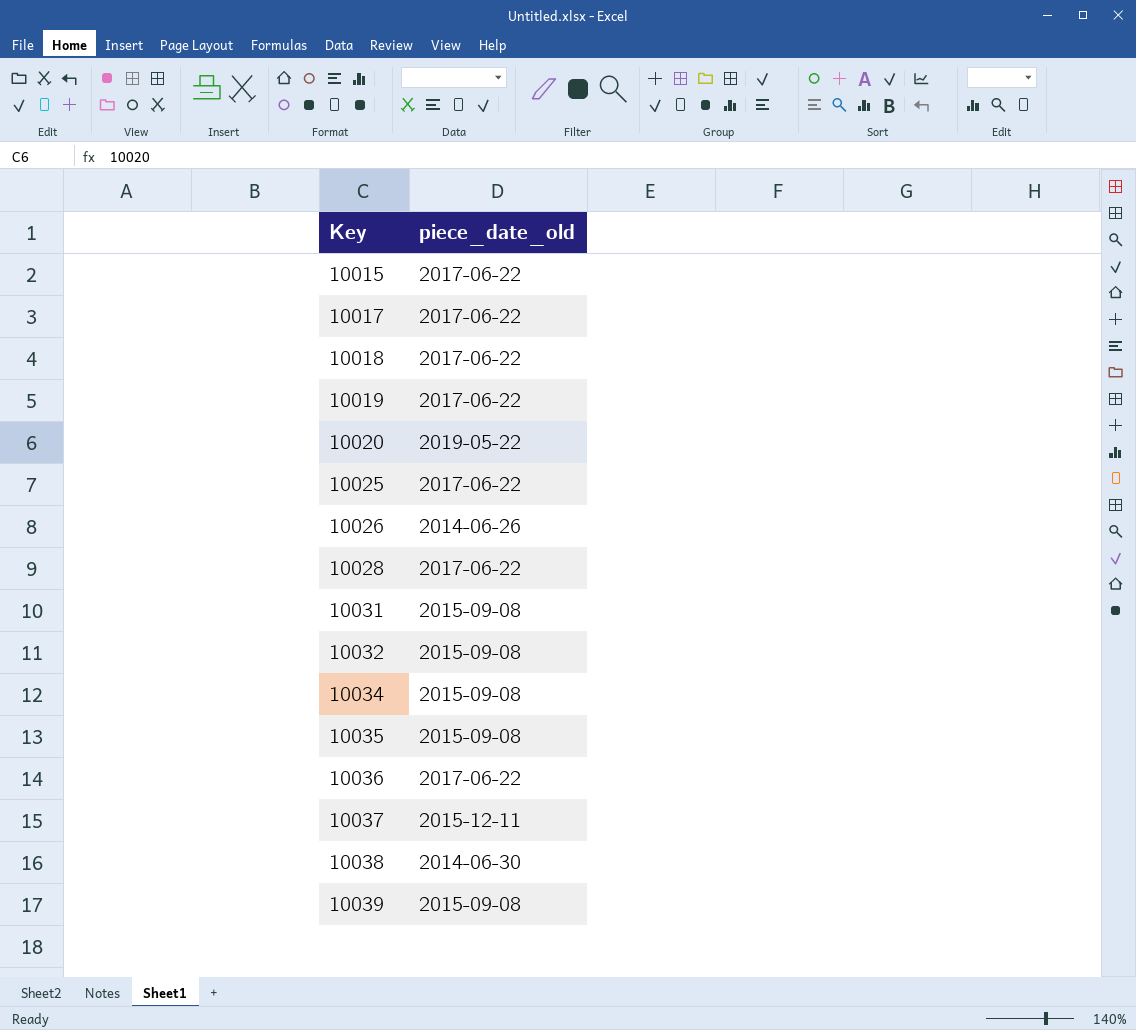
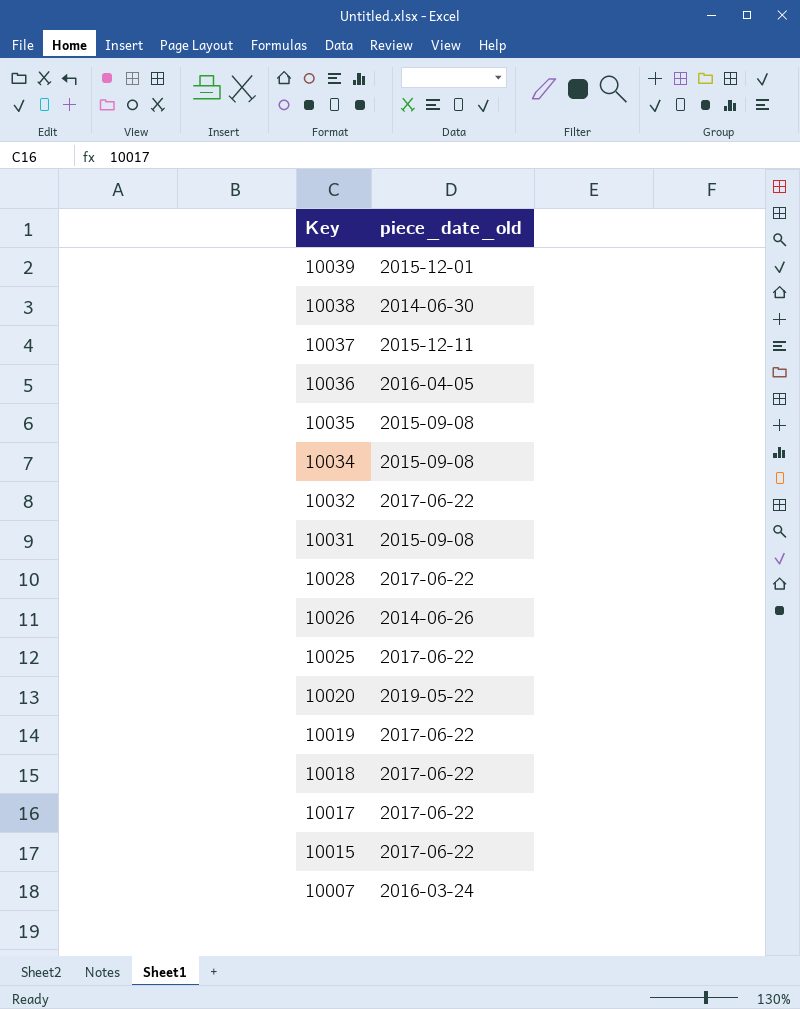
row order: Key ascending -> Key descending
10039 | piece_date_old: 2015-09-08 -> 2015-12-01
10036 | piece_date_old: 2017-06-22 -> 2016-04-05
10032 | piece_date_old: 2015-09-08 -> 2017-06-22
row 10007: none -> 2016-03-24

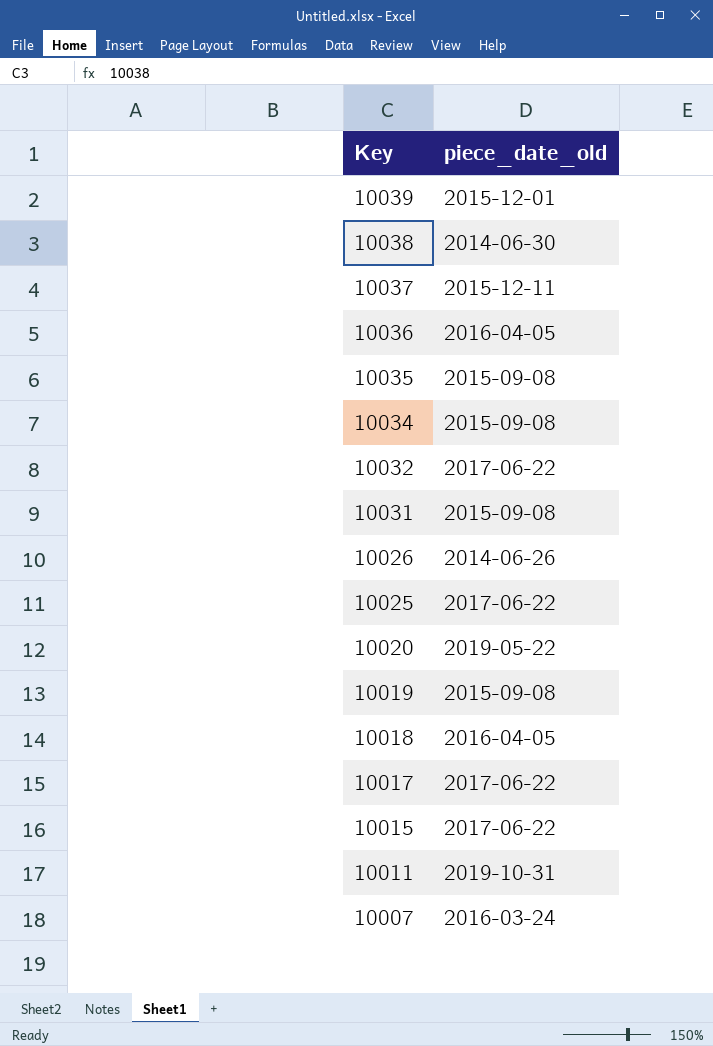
row 10028: 2017-06-22 -> none
10019 | piece_date_old: 2017-06-22 -> 2015-09-08
10018 | piece_date_old: 2017-06-22 -> 2016-04-05
row 10011: none -> 2019-10-31

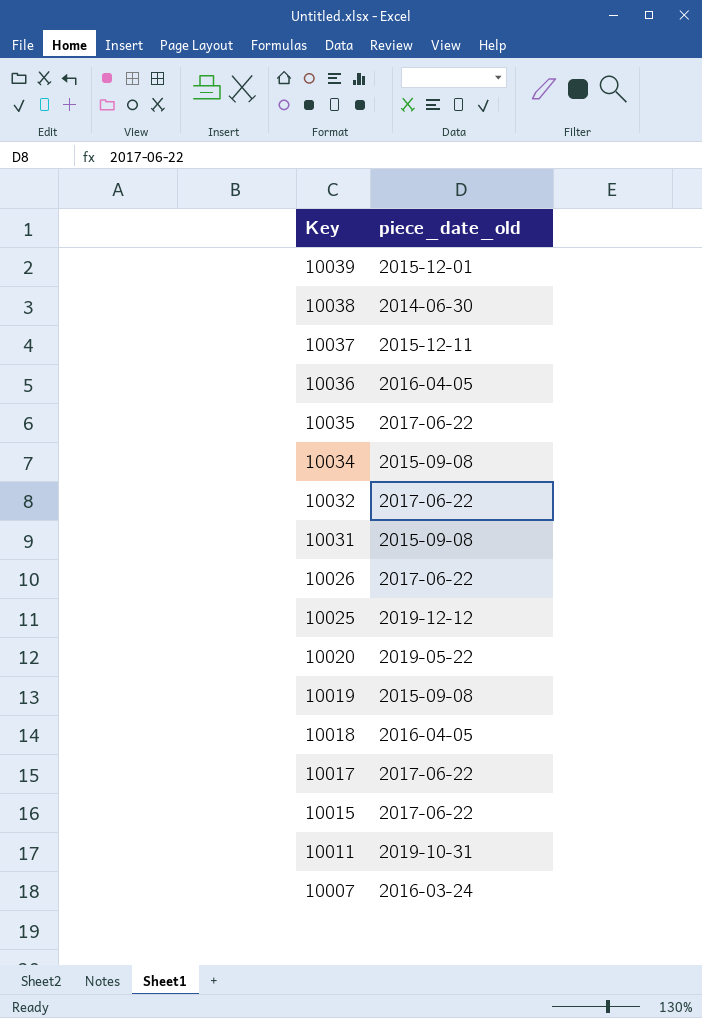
10035 | piece_date_old: 2015-09-08 -> 2017-06-22
10026 | piece_date_old: 2014-06-26 -> 2017-06-22
10025 | piece_date_old: 2017-06-22 -> 2019-12-12

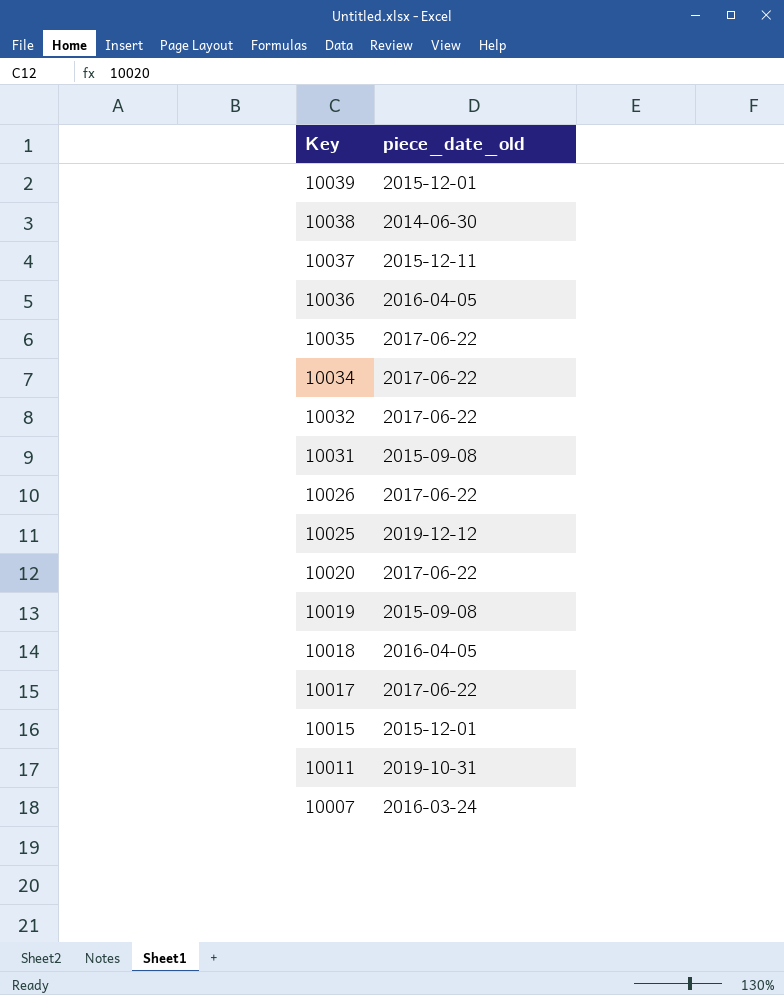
10034 | piece_date_old: 2015-09-08 -> 2017-06-22
10020 | piece_date_old: 2019-05-22 -> 2017-06-22
10015 | piece_date_old: 2017-06-22 -> 2015-12-01

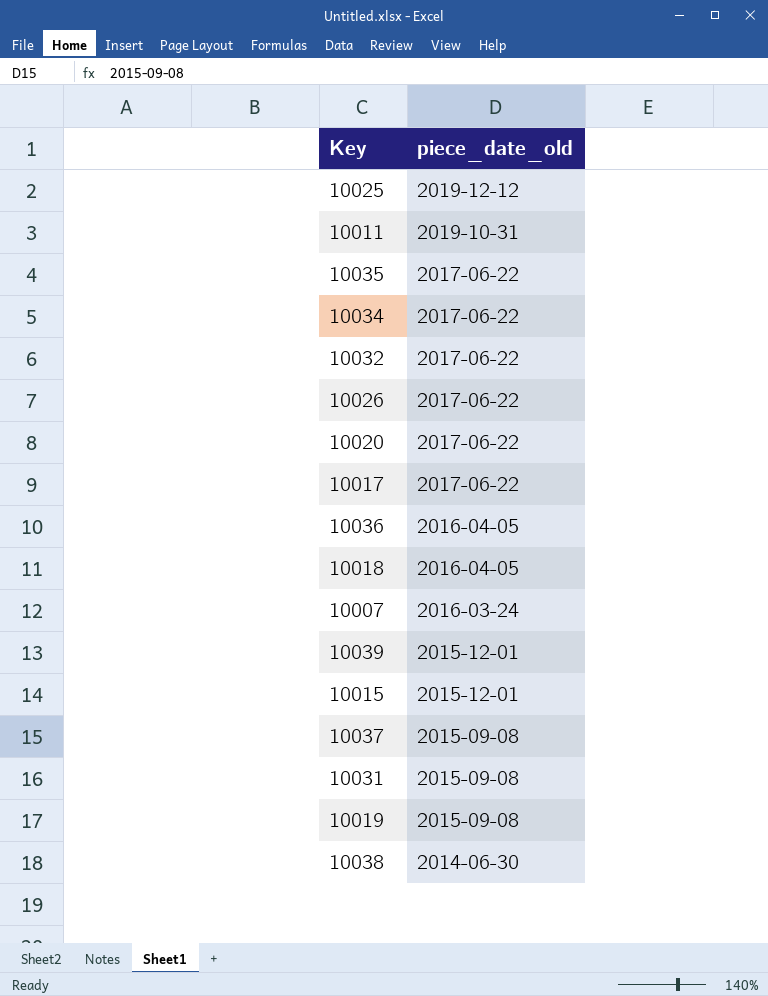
row order: Key descending -> piece_date_old descending
10037 | piece_date_old: 2015-12-11 -> 2015-09-08

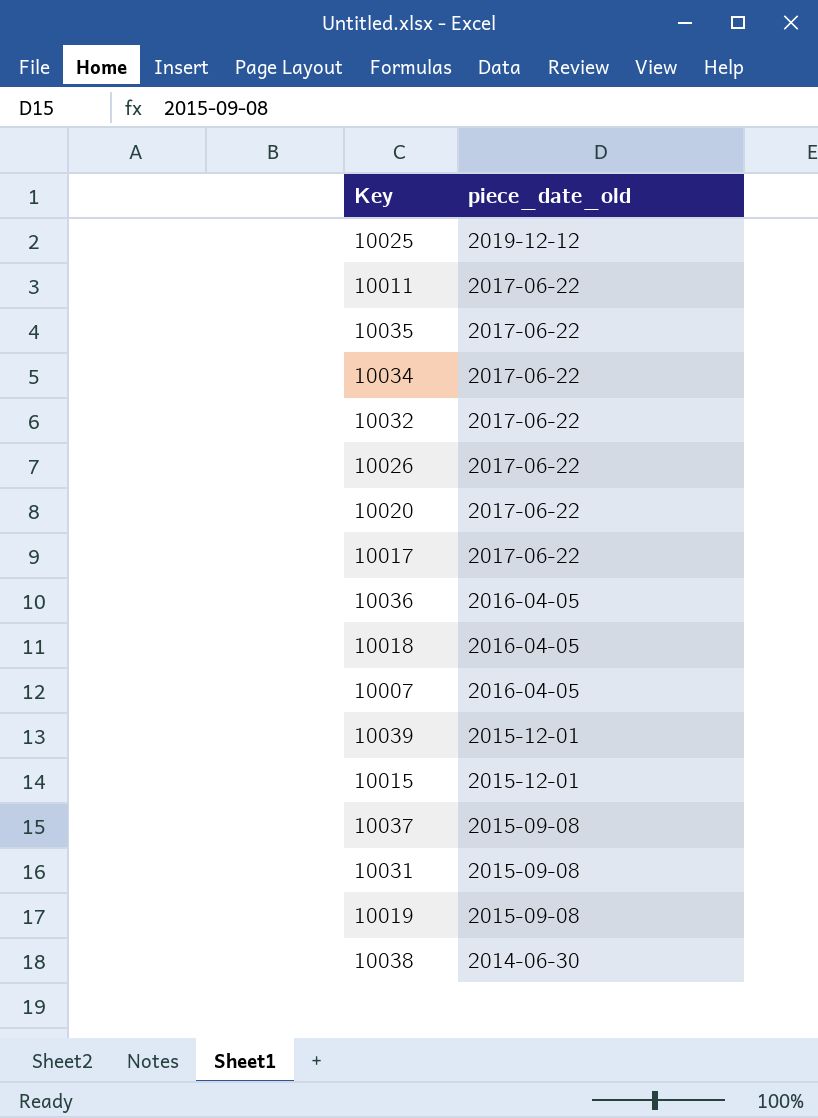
10011 | piece_date_old: 2019-10-31 -> 2017-06-22
10007 | piece_date_old: 2016-03-24 -> 2016-04-05

